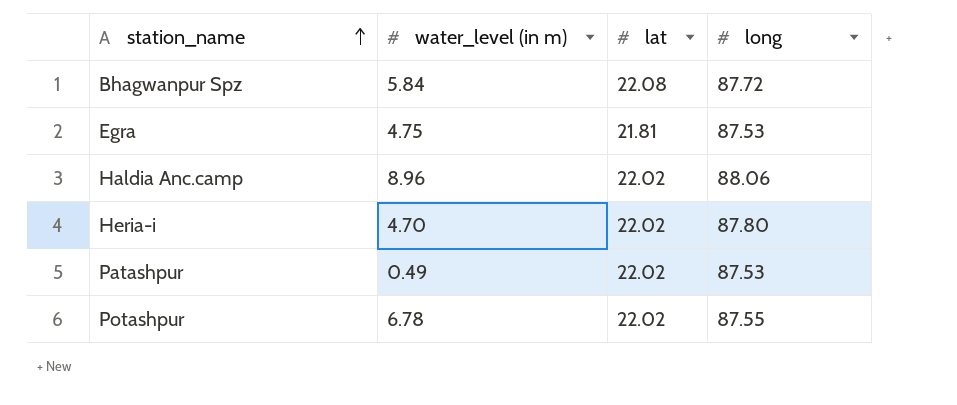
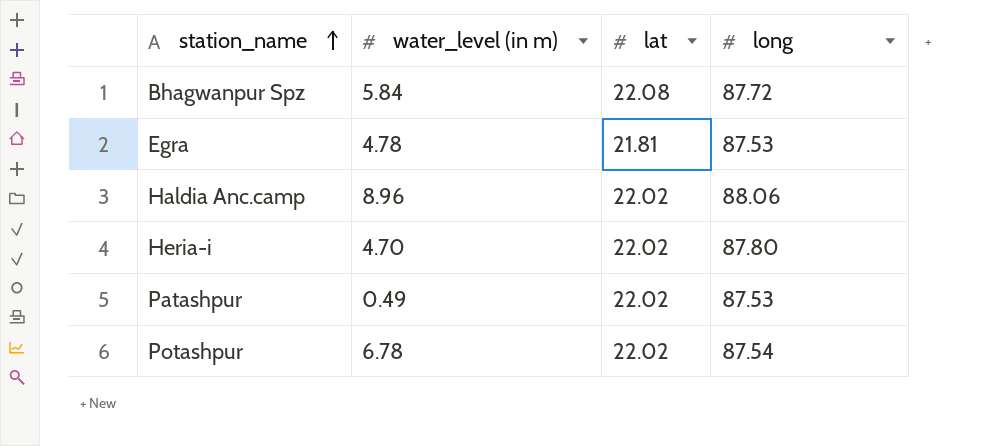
Egra | water_level (in m): 4.75 -> 4.78
Potashpur | long: 87.55 -> 87.54

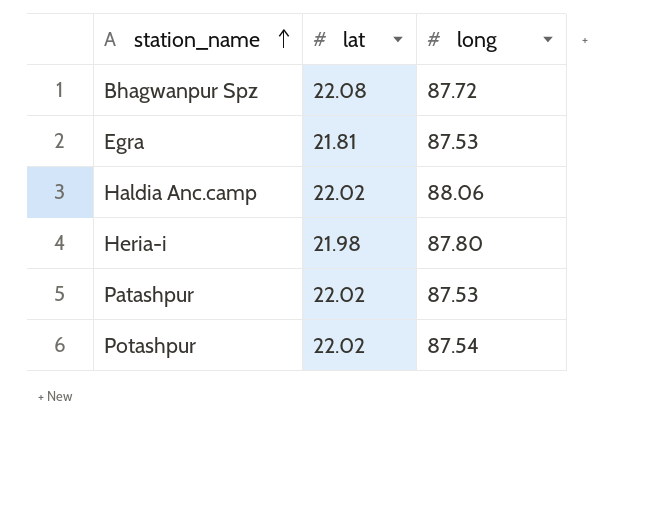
column water_level (in m) | position: 2 -> none
Heria-i | lat: 22.02 -> 21.98

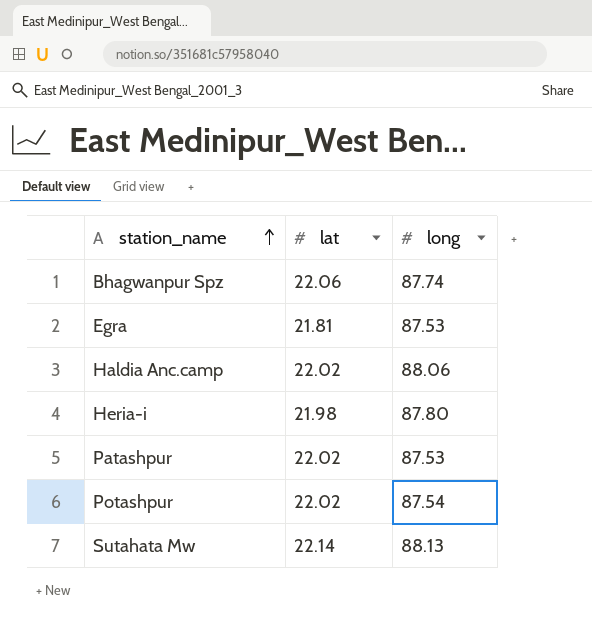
Bhagwanpur Spz | lat: 22.08 -> 22.06
Bhagwanpur Spz | long: 87.72 -> 87.74
row Sutahata Mw: none -> 22.14 | 88.13

